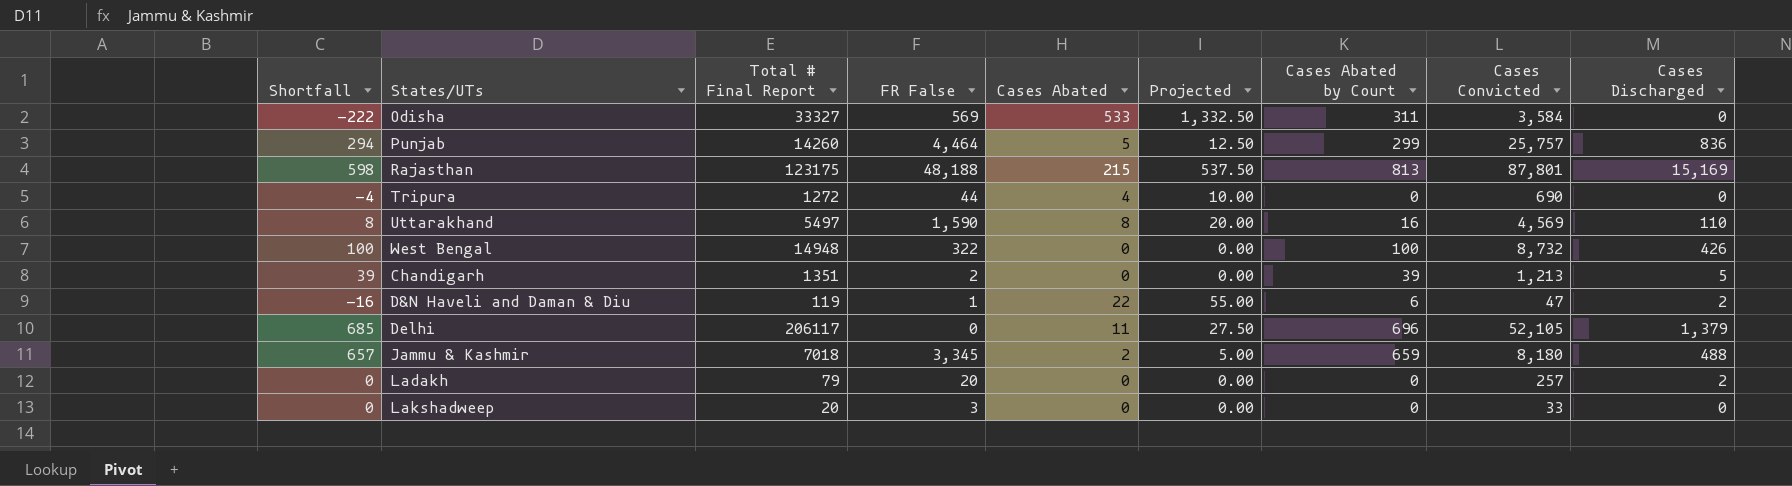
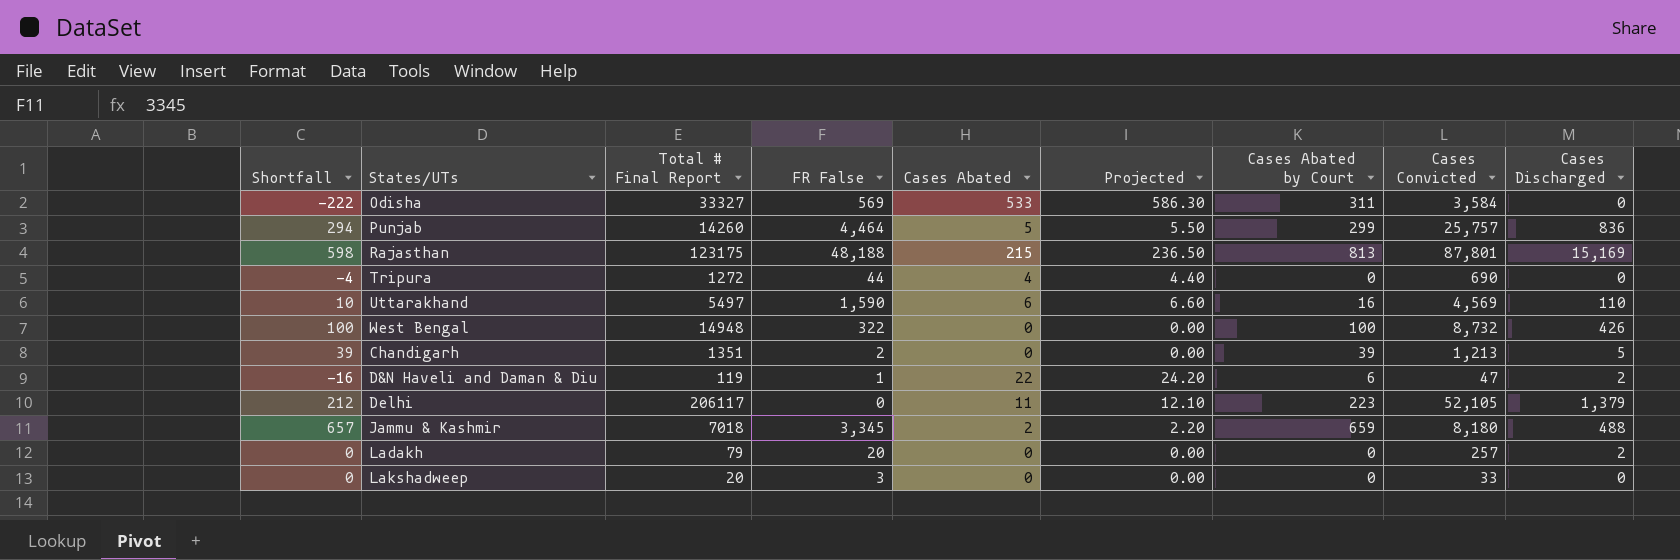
column Projected | formula: [Cases Abated] * 2.5 -> [Cases Abated] * 1.1
Uttarakhand | Shortfall: 8 -> 10
Uttarakhand | Cases Abated: 8 -> 6
Delhi | Shortfall: 685 -> 212
Delhi | Cases Abated by Court: 696 -> 223

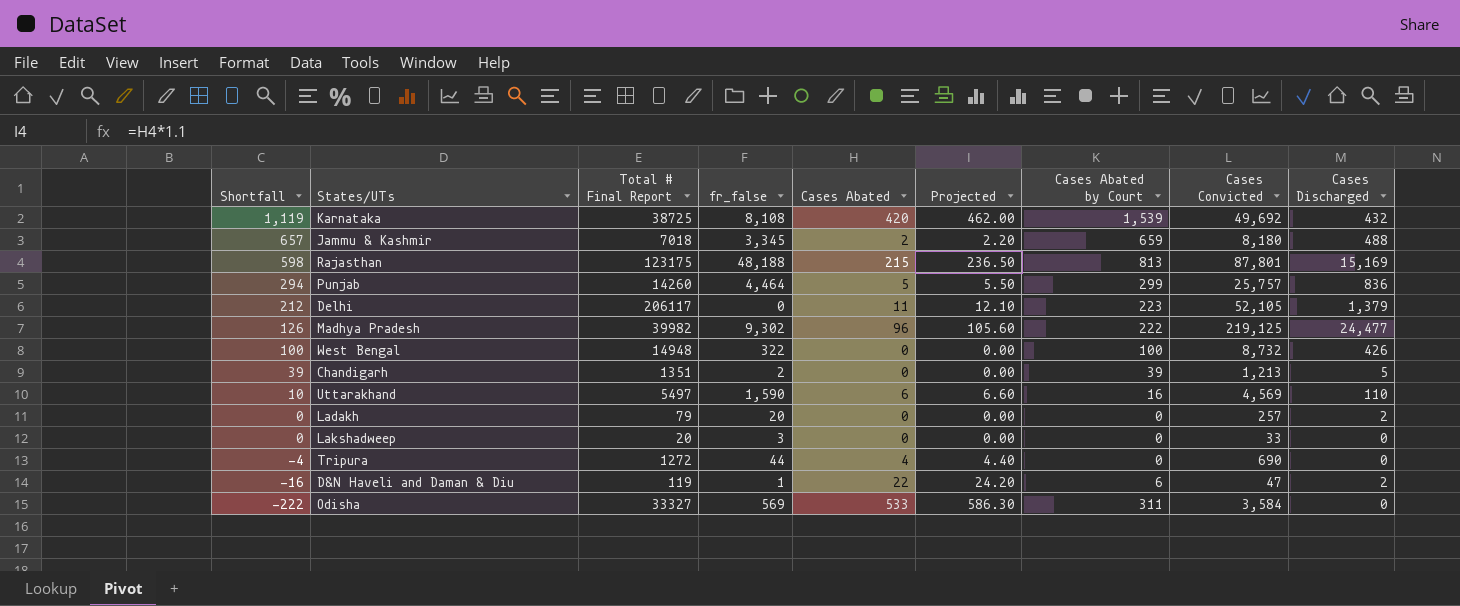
row order: none -> Shortfall descending
column name: FR False -> fr_false
row Karnataka: none -> 1,119 | 38725 | 8,108 | 420 | 462.00 | 1,539 | 49,692 | 432
row Madhya Pradesh: none -> 126 | 39982 | 9,302 | 96 | 105.60 | 222 | 219,125 | 24,477

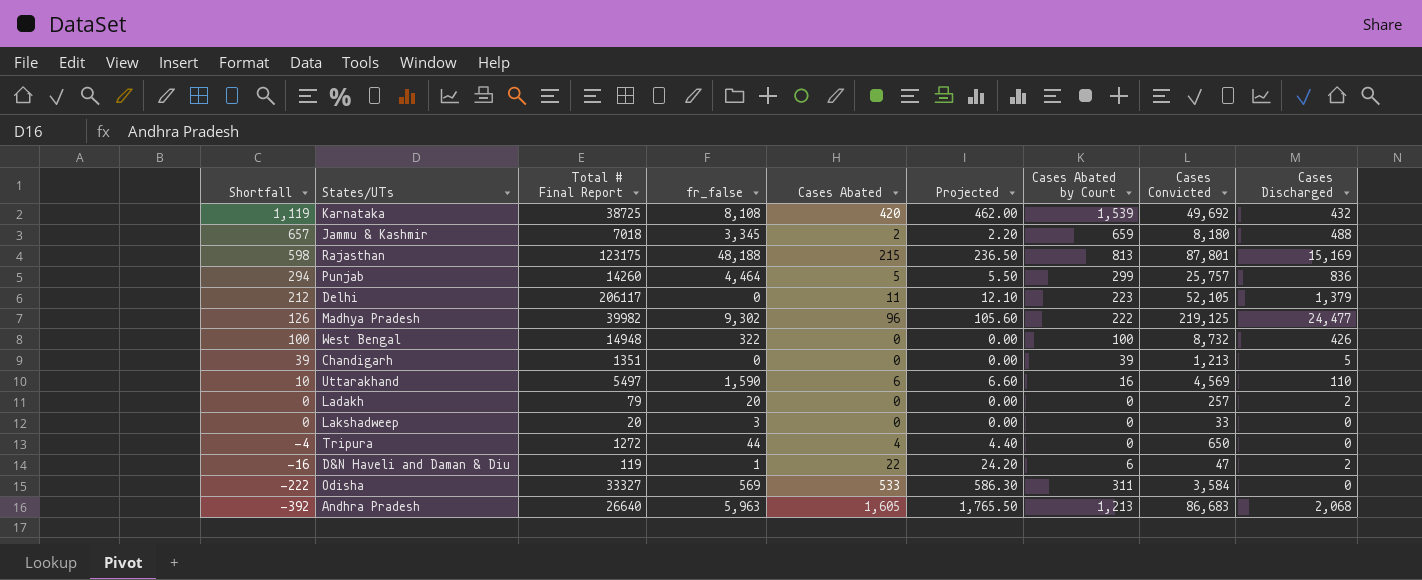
Chandigarh | fr_false: 2 -> 0
Tripura | Cases Convicted: 690 -> 650
row Andhra Pradesh: none -> -392 | 26640 | 5,963 | 1,605 | 1,765.50 | 1,213 | 86,683 | 2,068

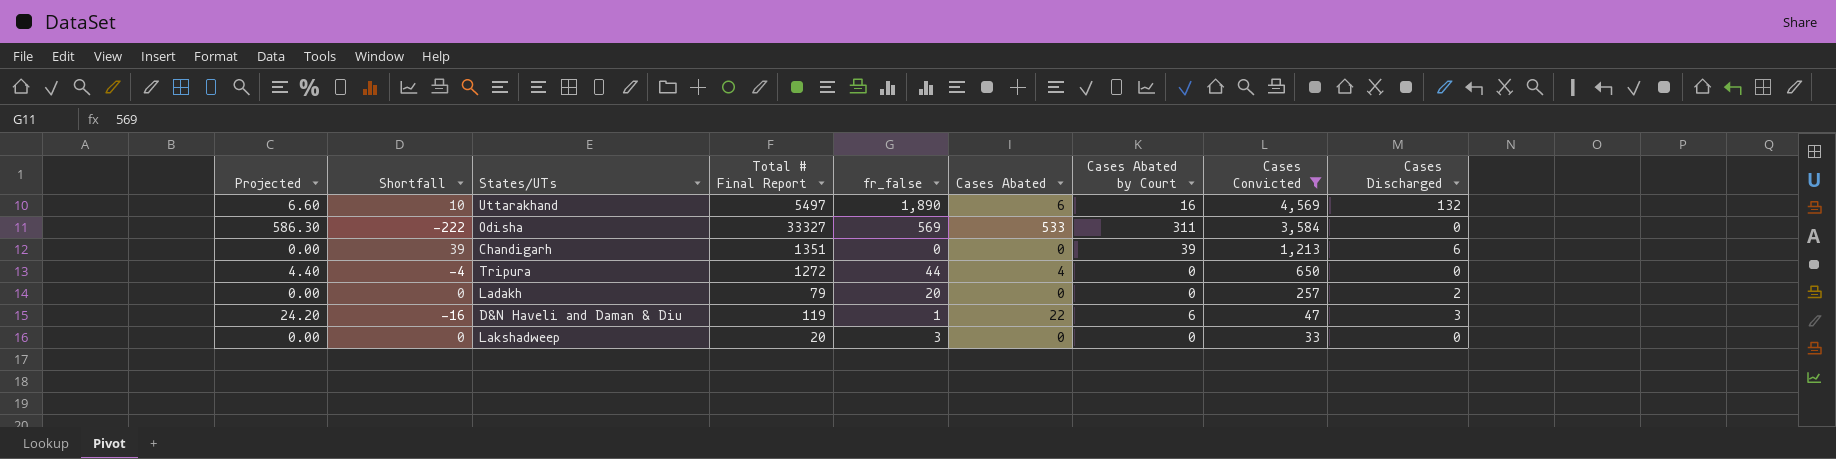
filter: none -> Cases Convicted <= 4,569
row order: Shortfall descending -> Cases Convicted descending
column Projected | position: 6 -> 1
Uttarakhand | fr_false: 1,590 -> 1,890
Uttarakhand | Cases Discharged: 110 -> 132
Chandigarh | Cases Discharged: 5 -> 6
D&N Haveli and Daman & Diu | Cases Discharged: 2 -> 3

